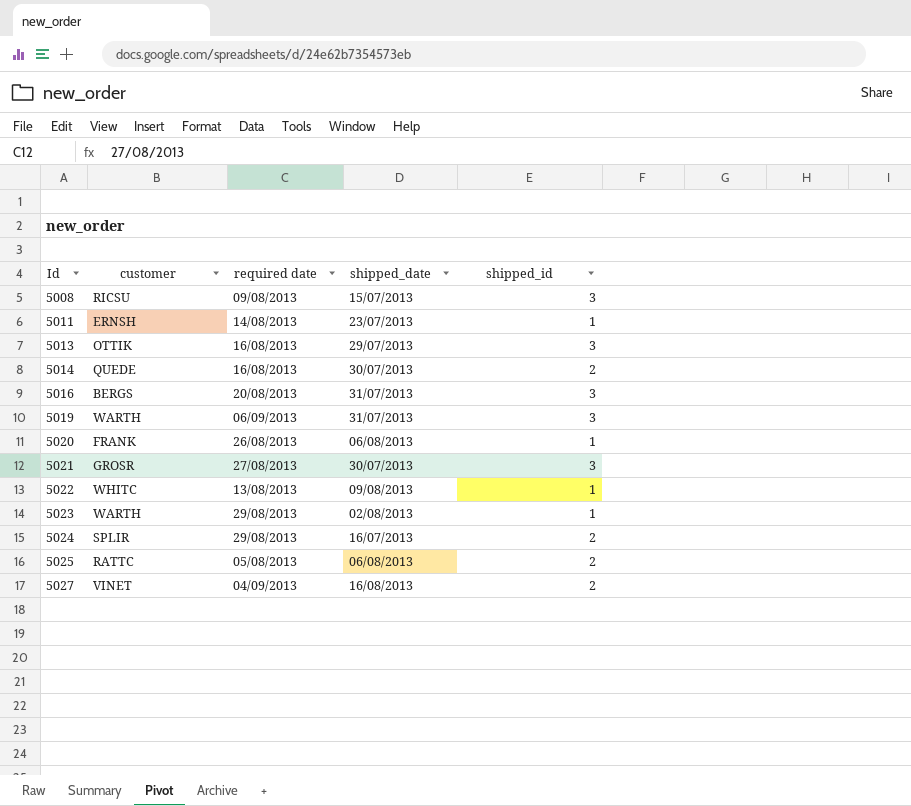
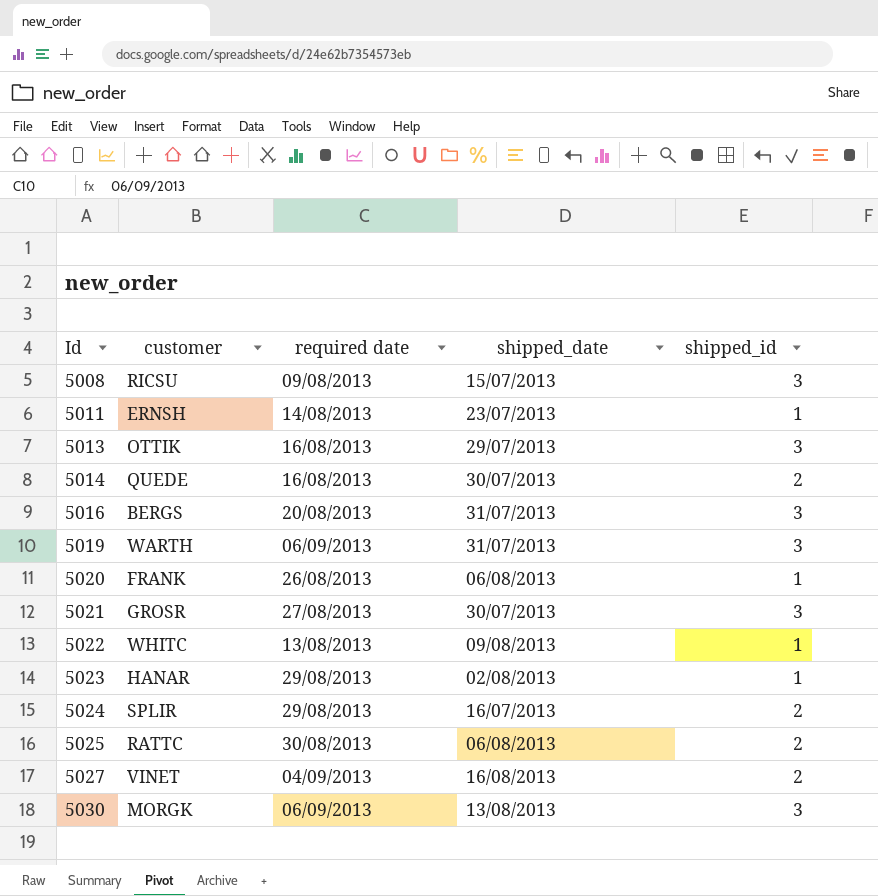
5023 | customer: WARTH -> HANAR
5025 | required date: 05/08/2013 -> 30/08/2013
row 5030: none -> MORGK | 06/09/2013 | 13/08/2013 | 3

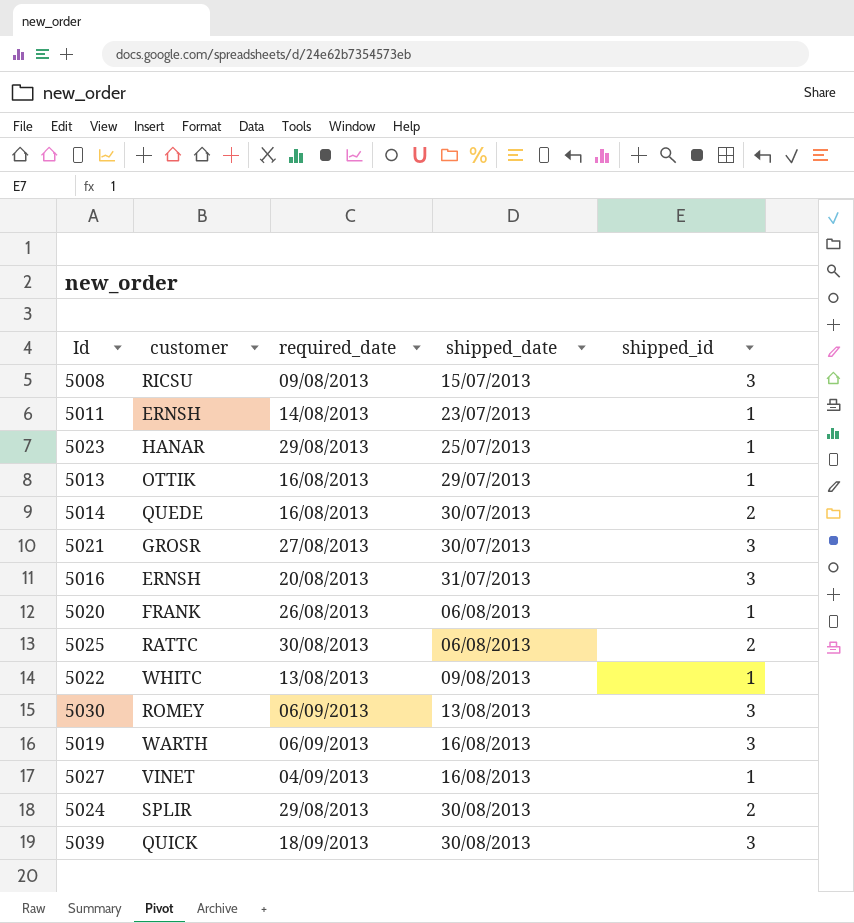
row order: Id ascending -> shipped_date ascending
column name: required date -> required_date
5023 | shipped_date: 02/08/2013 -> 25/07/2013
5013 | shipped_id: 3 -> 1
5016 | customer: BERGS -> ERNSH
5030 | customer: MORGK -> ROMEY
5019 | shipped_date: 31/07/2013 -> 16/08/2013
5027 | shipped_id: 2 -> 1
5024 | shipped_date: 16/07/2013 -> 30/08/2013
row 5039: none -> QUICK | 18/09/2013 | 30/08/2013 | 3

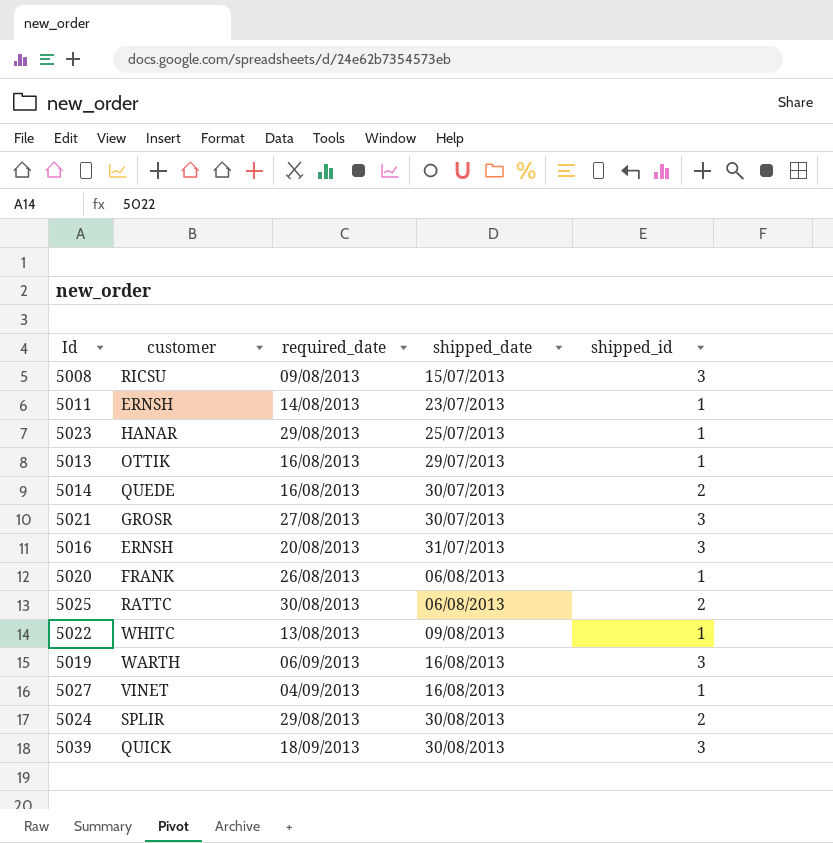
row 5030: ROMEY | 06/09/2013 | 13/08/2013 | 3 -> none

